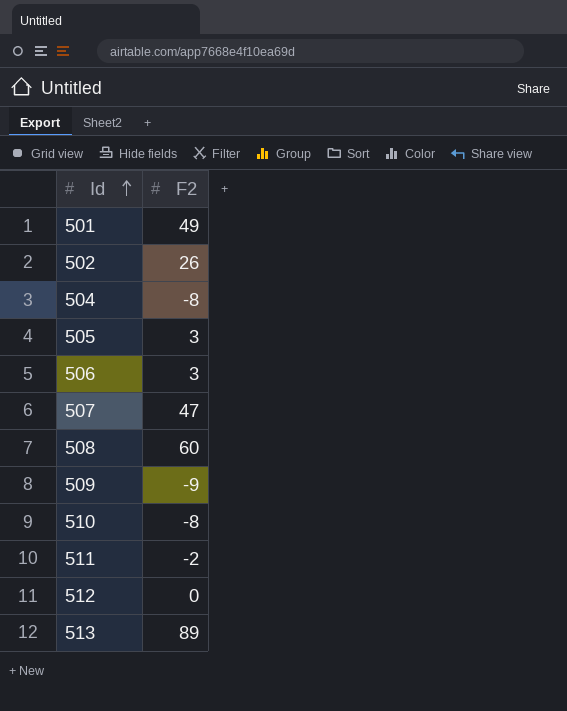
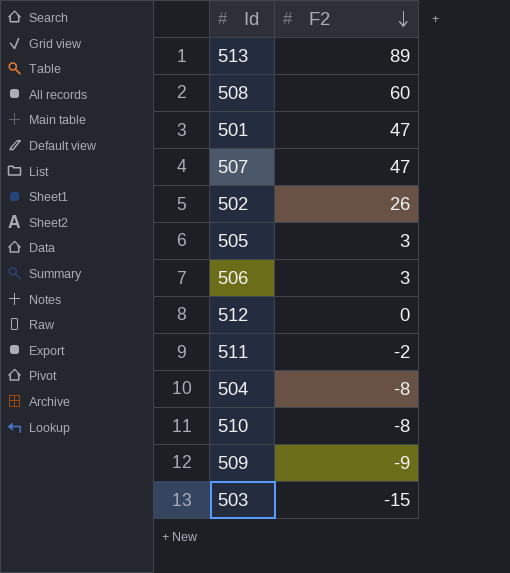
row order: Id ascending -> F2 descending
501 | F2: 49 -> 47
row 503: none -> -15

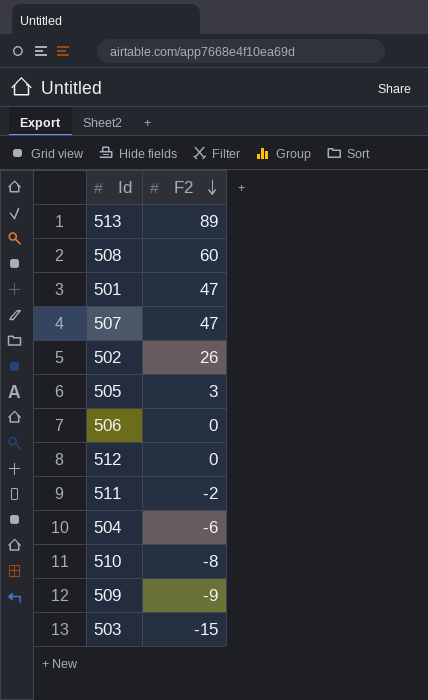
506 | F2: 3 -> 0
504 | F2: -8 -> -6

